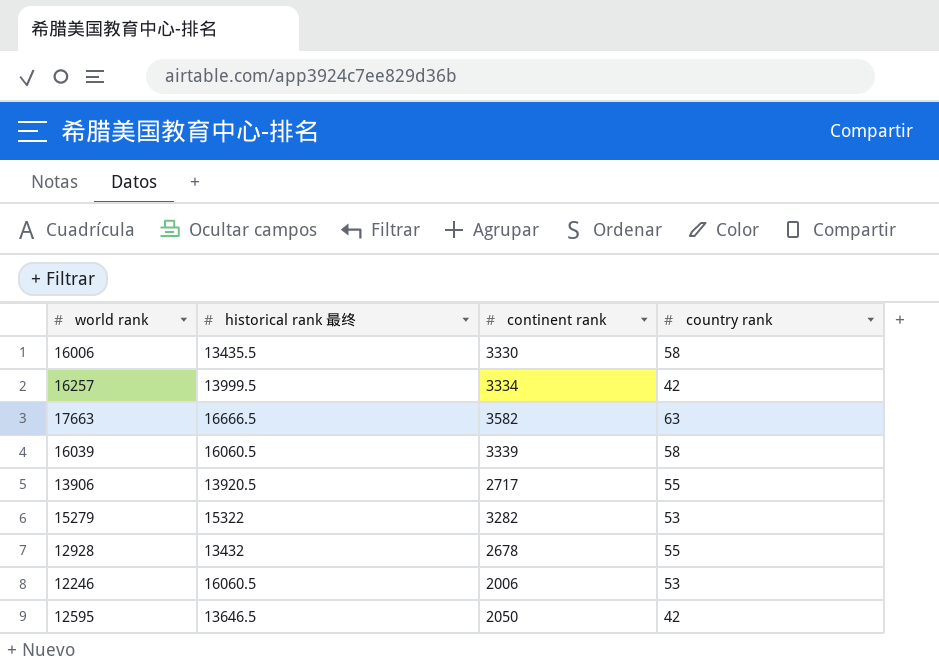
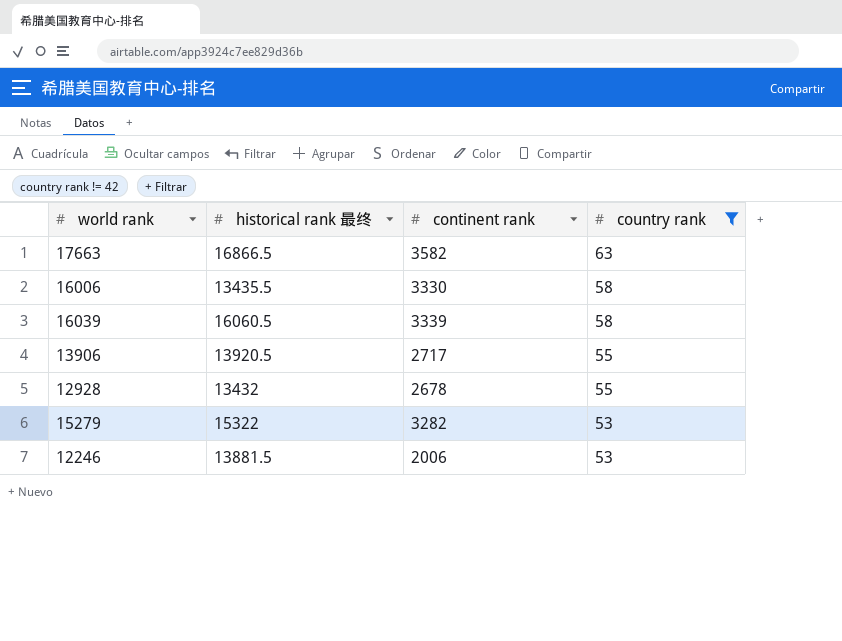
filter: none -> country rank != 42
row order: none -> country rank descending
17663 | historical rank 最终: 16666.5 -> 16866.5
12246 | historical rank 最终: 16060.5 -> 13881.5

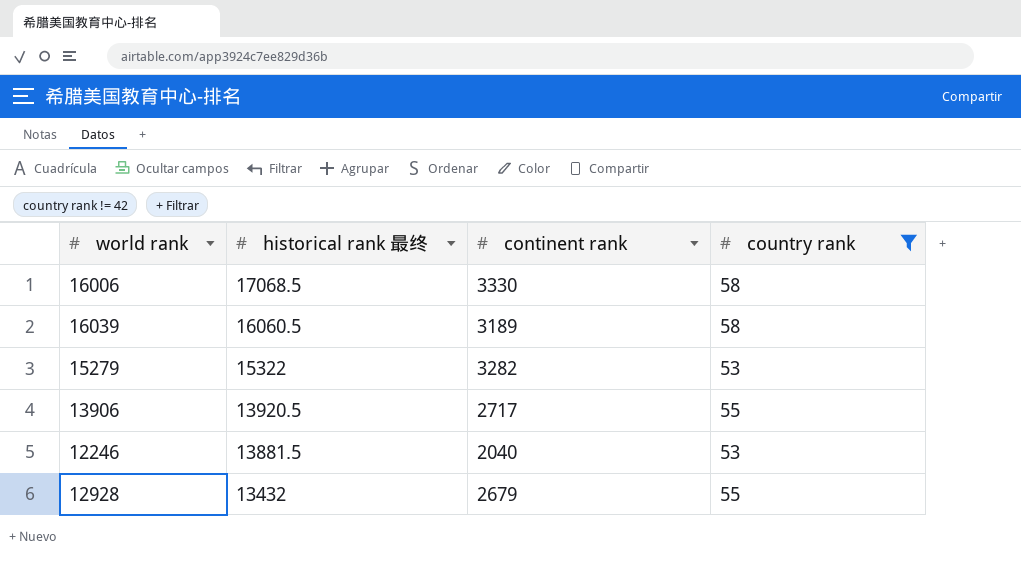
row order: country rank descending -> historical rank 最终 descending
row 17663: 16866.5 | 3582 | 63 -> none
16006 | historical rank 最终: 13435.5 -> 17068.5
16039 | continent rank: 3339 -> 3189
12246 | continent rank: 2006 -> 2040
12928 | continent rank: 2678 -> 2679

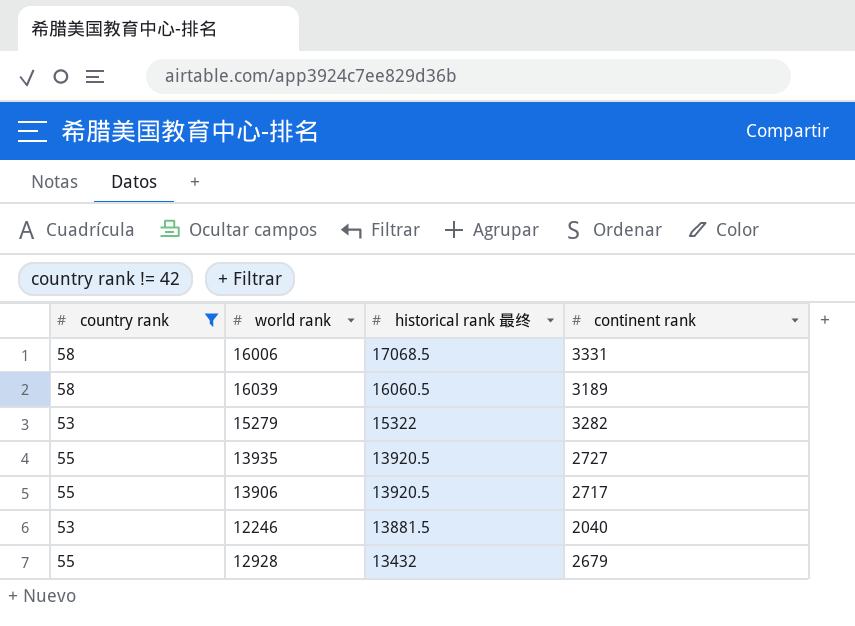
column country rank | position: 4 -> 1
16006 | continent rank: 3330 -> 3331
row 13935: none -> 55 | 13920.5 | 2727

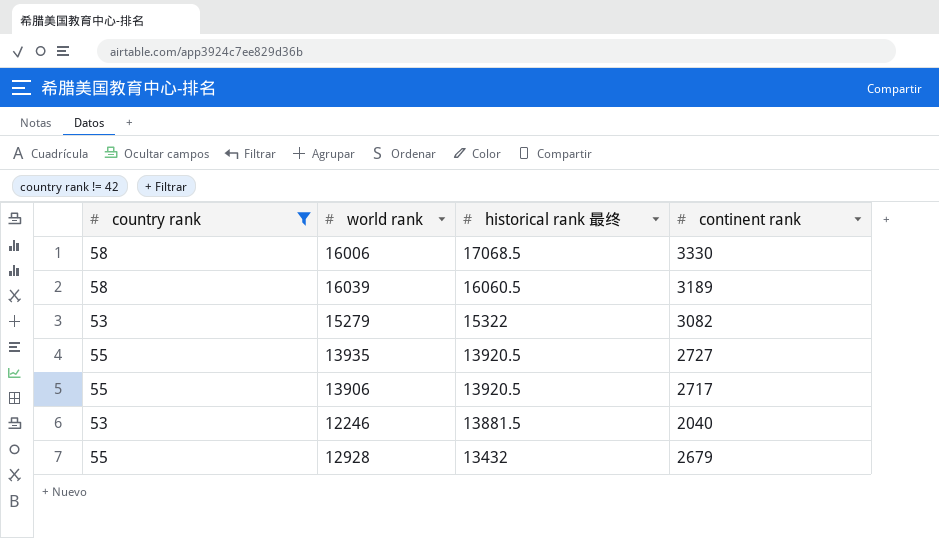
16006 | continent rank: 3331 -> 3330
15279 | continent rank: 3282 -> 3082

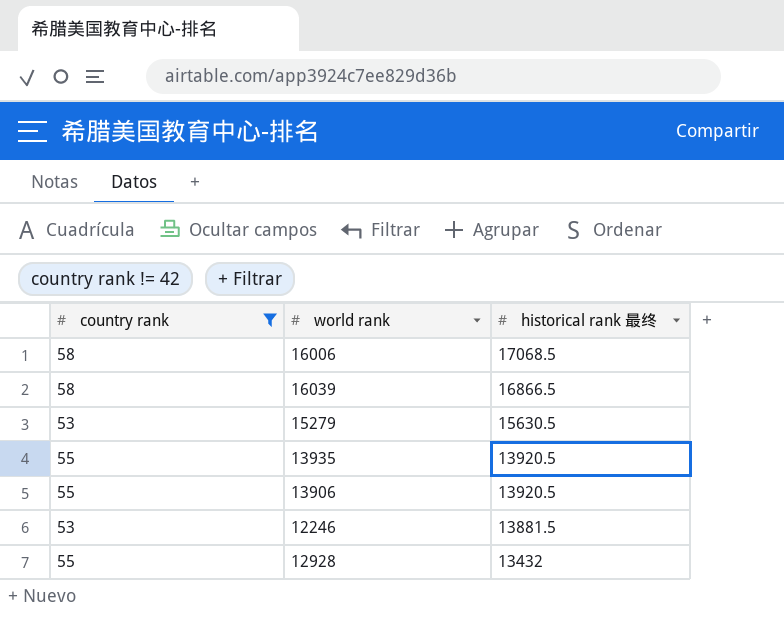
column continent rank | position: 4 -> none
16039 | historical rank 最终: 16060.5 -> 16866.5
15279 | historical rank 最终: 15322 -> 15630.5

